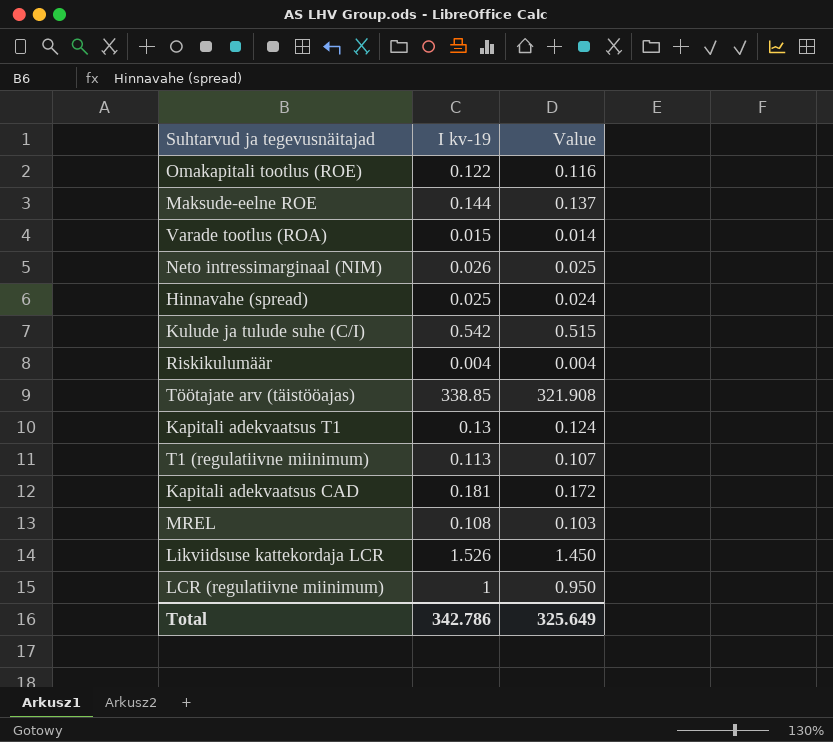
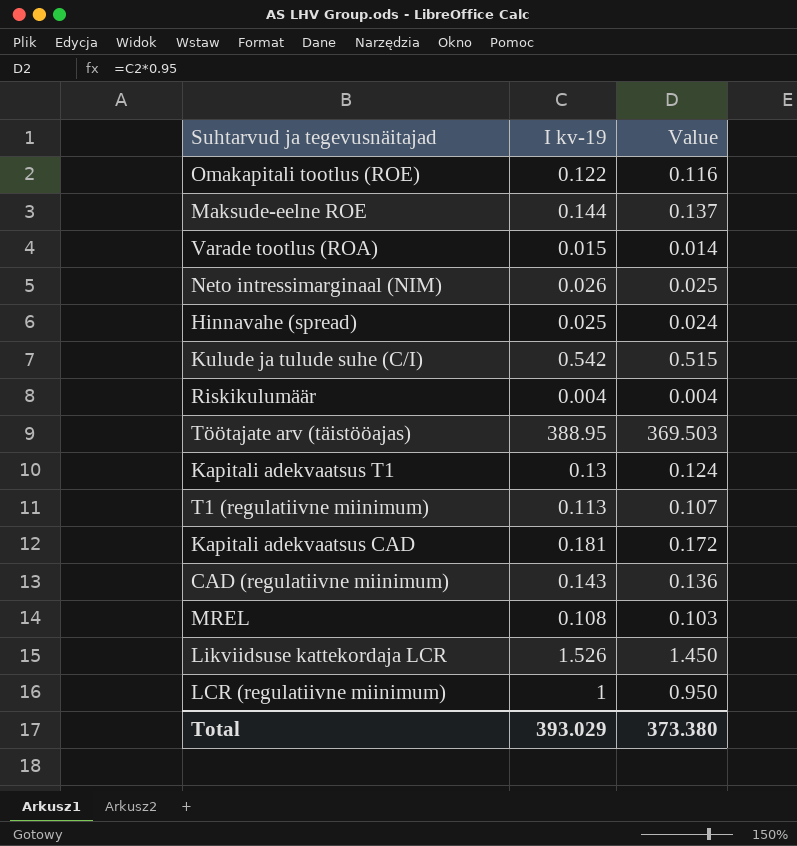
Töötajate arv (täistööajas) | I kv-19: 338.85 -> 388.95
Töötajate arv (täistööajas) | Value: 321.908 -> 369.503
row CAD (regulatiivne miinimum): none -> 0.143 | 0.136
Total | I kv-19: 342.786 -> 393.029
Total | Value: 325.649 -> 373.380

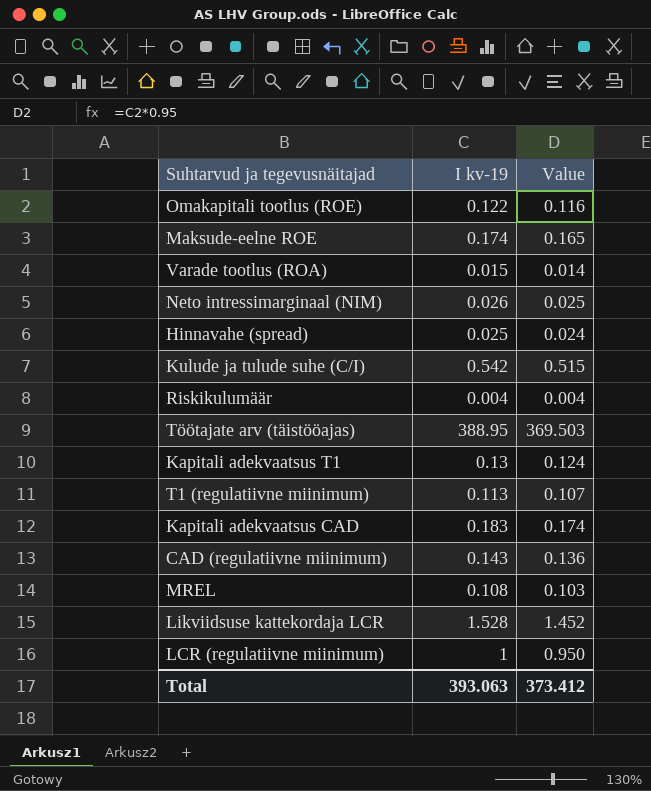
Maksude-eelne ROE | I kv-19: 0.144 -> 0.174
Maksude-eelne ROE | Value: 0.137 -> 0.165
Kapitali adekvaatsus CAD | I kv-19: 0.181 -> 0.183
Kapitali adekvaatsus CAD | Value: 0.172 -> 0.174
Likviidsuse kattekordaja LCR | I kv-19: 1.526 -> 1.528
Likviidsuse kattekordaja LCR | Value: 1.450 -> 1.452
Total | I kv-19: 393.029 -> 393.063
Total | Value: 373.380 -> 373.412

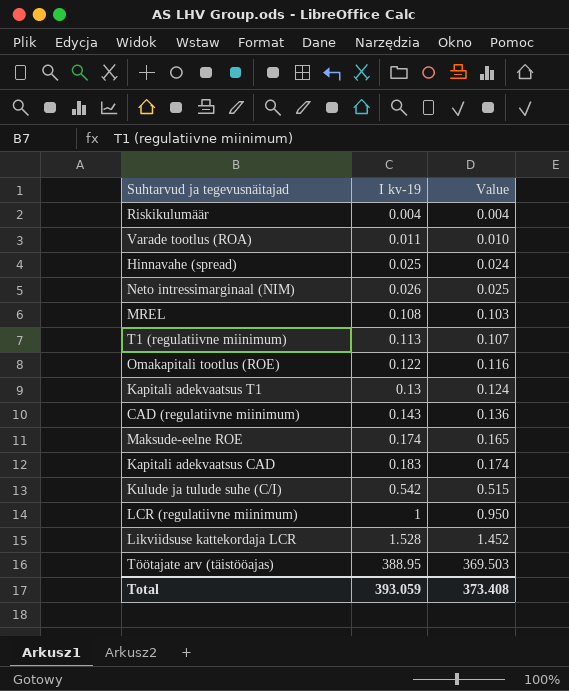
row order: none -> I kv-19 ascending
Varade tootlus (ROA) | I kv-19: 0.015 -> 0.011
Varade tootlus (ROA) | Value: 0.014 -> 0.010
Total | I kv-19: 393.063 -> 393.059
Total | Value: 373.412 -> 373.408

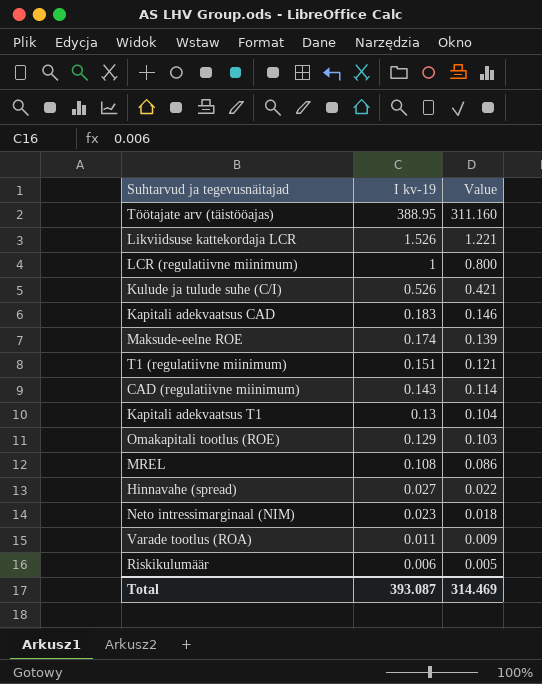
row order: I kv-19 ascending -> I kv-19 descending
column Value | formula: [I kv-19] * 0.95 -> [I kv-19] * 0.8
Likviidsuse kattekordaja LCR | I kv-19: 1.528 -> 1.526
Kulude ja tulude suhe (C/I) | I kv-19: 0.542 -> 0.526
T1 (regulatiivne miinimum) | I kv-19: 0.113 -> 0.151
Omakapitali tootlus (ROE) | I kv-19: 0.122 -> 0.129
Hinnavahe (spread) | I kv-19: 0.025 -> 0.027
Neto intressimarginaal (NIM) | I kv-19: 0.026 -> 0.023
Riskikulumäär | I kv-19: 0.004 -> 0.006
Total | I kv-19: 393.059 -> 393.087
Total | Value: 373.408 -> 314.469

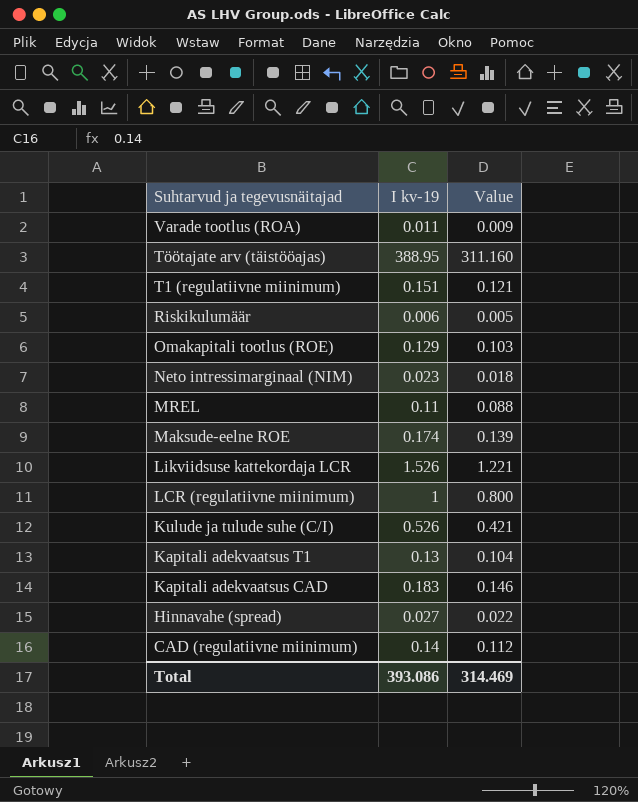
row order: I kv-19 descending -> Suhtarvud ja tegevusnäitajad descending
MREL | I kv-19: 0.108 -> 0.11
MREL | Value: 0.086 -> 0.088
CAD (regulatiivne miinimum) | I kv-19: 0.143 -> 0.14
CAD (regulatiivne miinimum) | Value: 0.114 -> 0.112
Total | I kv-19: 393.087 -> 393.086

